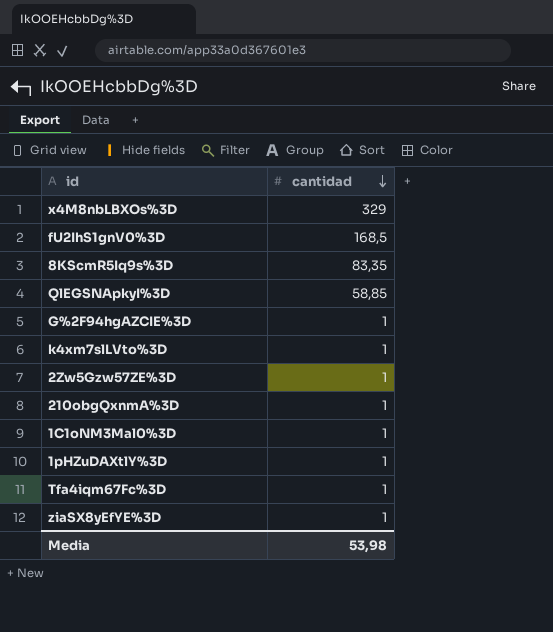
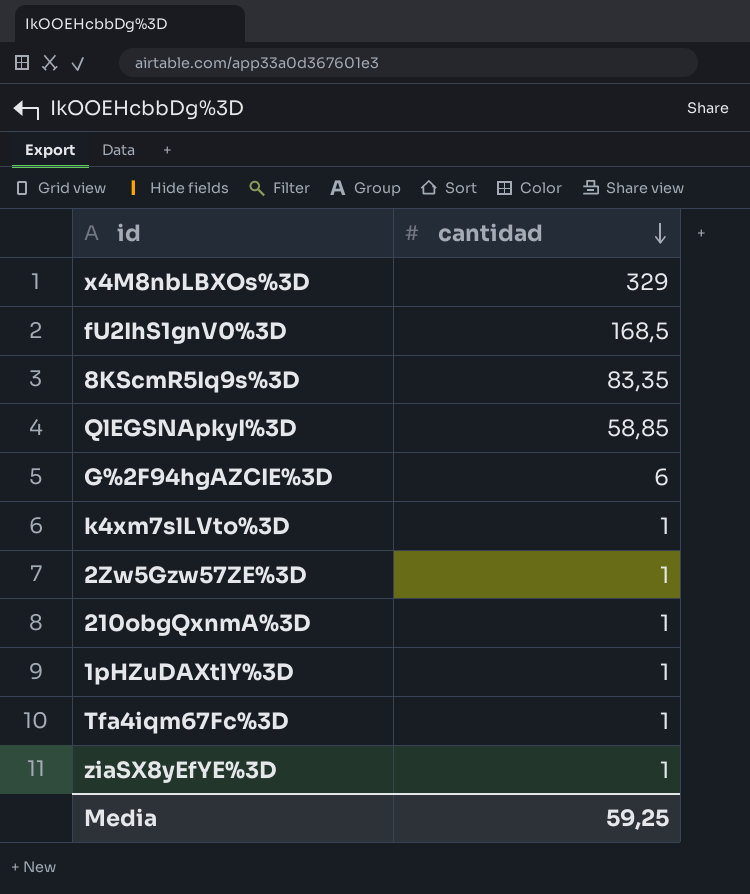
row 1C1oNM3Mal0%3D: 1 -> none
G%2F94hgAZCIE%3D | cantidad: 1 -> 6
Media | cantidad: 53,98 -> 59,25

